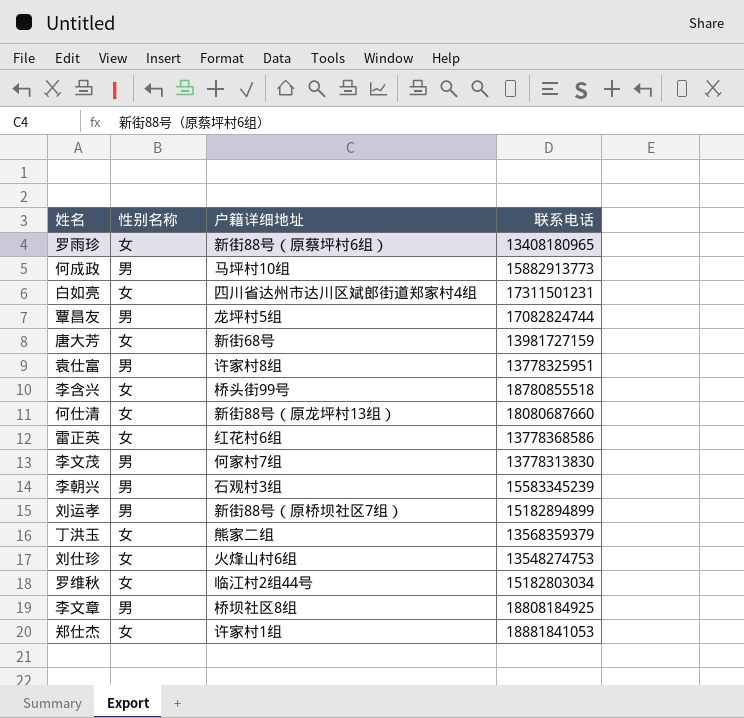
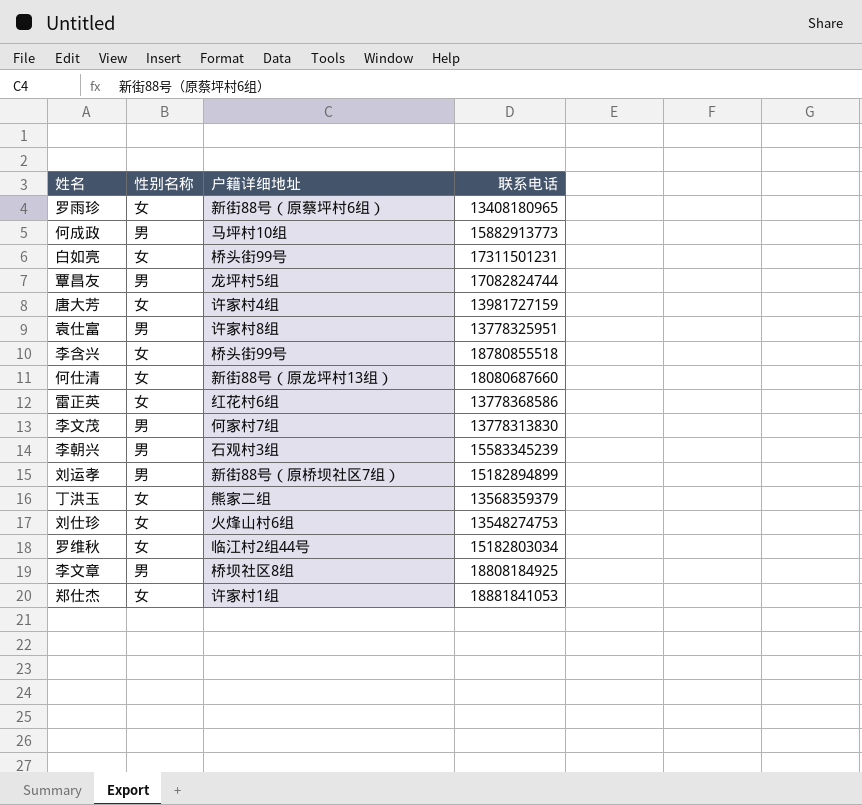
白如亮 | 户籍详细地址: 四川省达州市达川区斌郎街道郑家村4组 -> 桥头街99号
唐大芳 | 户籍详细地址: 新街68号 -> 许家村4组

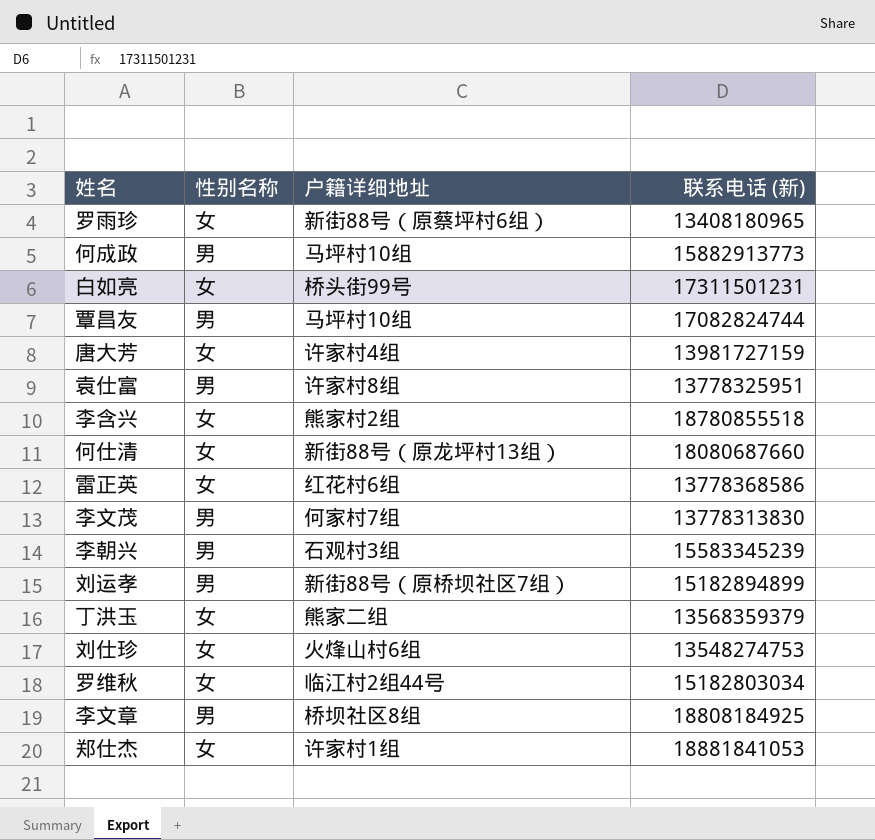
column name: 联系电话 -> 联系电话 (新)
覃昌友 | 户籍详细地址: 龙坪村5组 -> 马坪村10组
李含兴 | 户籍详细地址: 桥头街99号 -> 熊家村2组

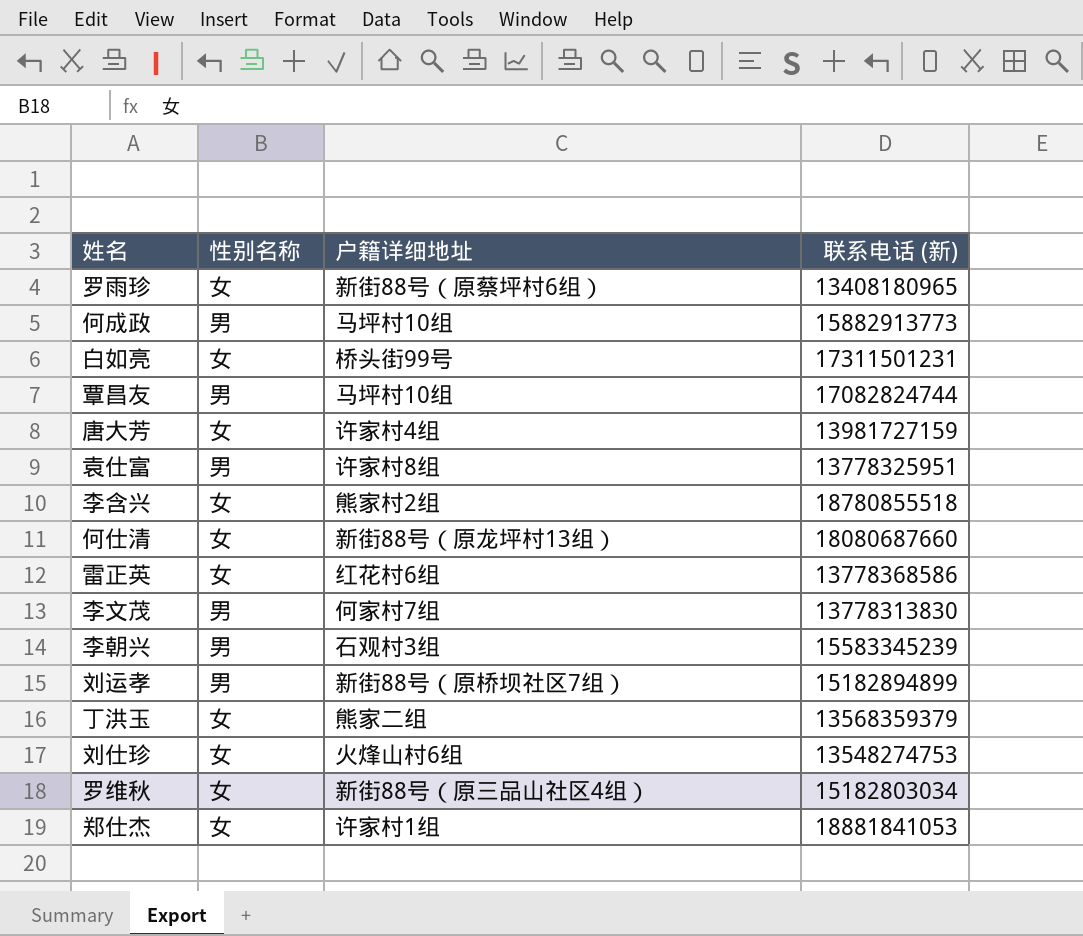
row 李文章: 男 | 桥坝社区8组 | 18808184925 -> none
罗维秋 | 户籍详细地址: 临江村2组44号 -> 新街88号（原三品山社区4组）

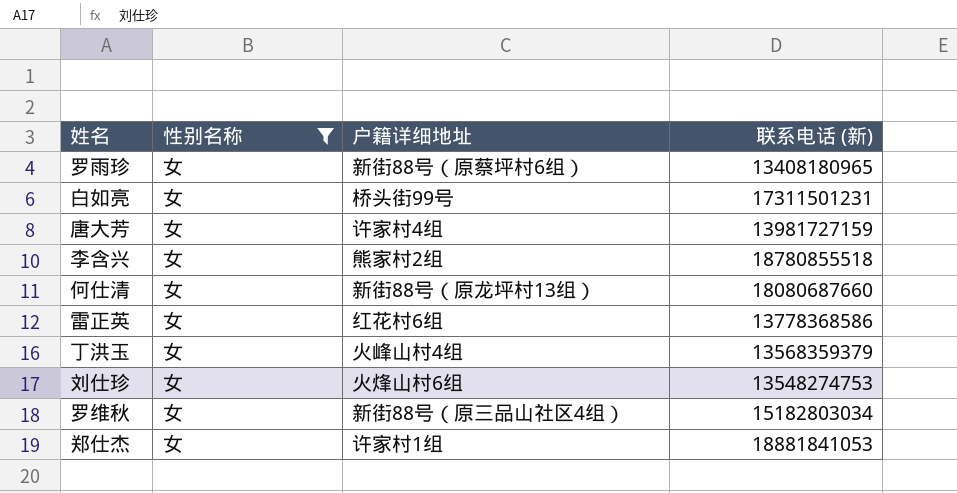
filter: none -> 性别名称 = 女
丁洪玉 | 户籍详细地址: 熊家二组 -> 火峰山村4组

